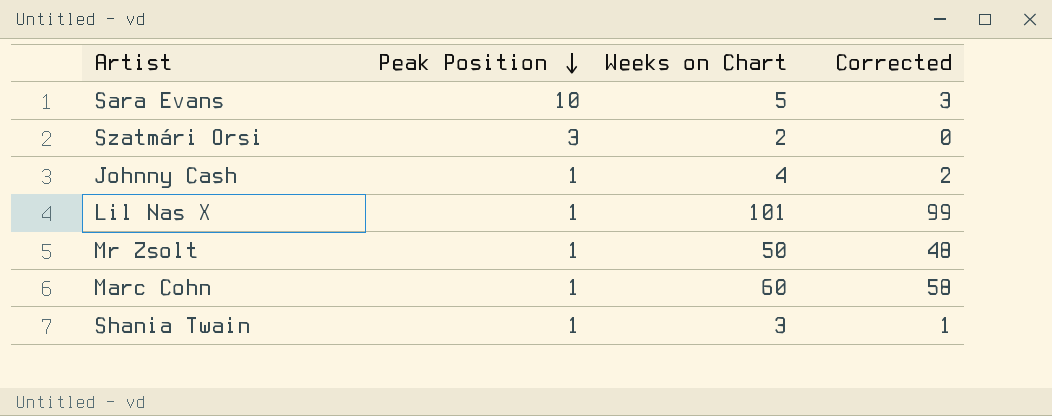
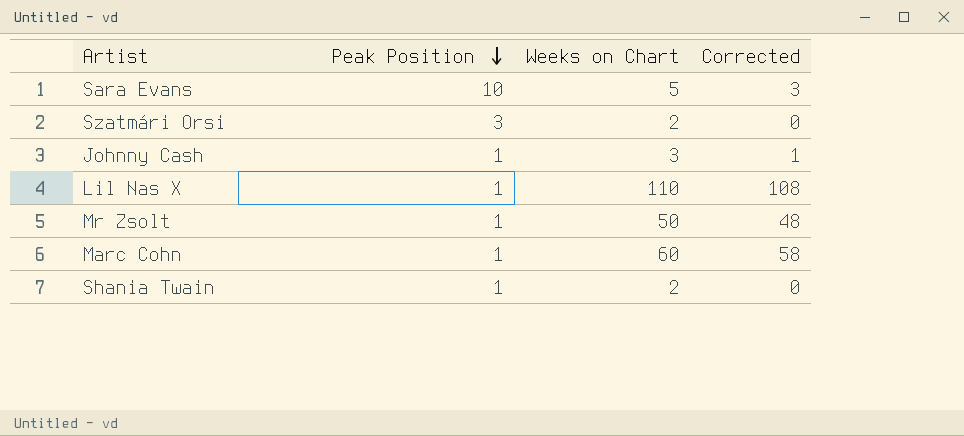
Johnny Cash | Weeks on Chart: 4 -> 3
Johnny Cash | Corrected: 2 -> 1
Lil Nas X | Weeks on Chart: 101 -> 110
Lil Nas X | Corrected: 99 -> 108
Shania Twain | Weeks on Chart: 3 -> 2
Shania Twain | Corrected: 1 -> 0

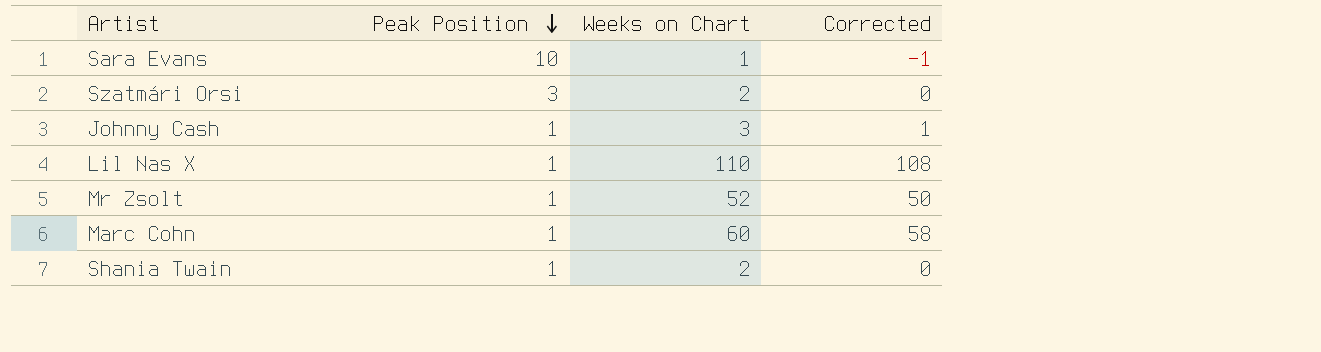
Sara Evans | Weeks on Chart: 5 -> 1
Sara Evans | Corrected: 3 -> -1
Mr Zsolt | Weeks on Chart: 50 -> 52
Mr Zsolt | Corrected: 48 -> 50

